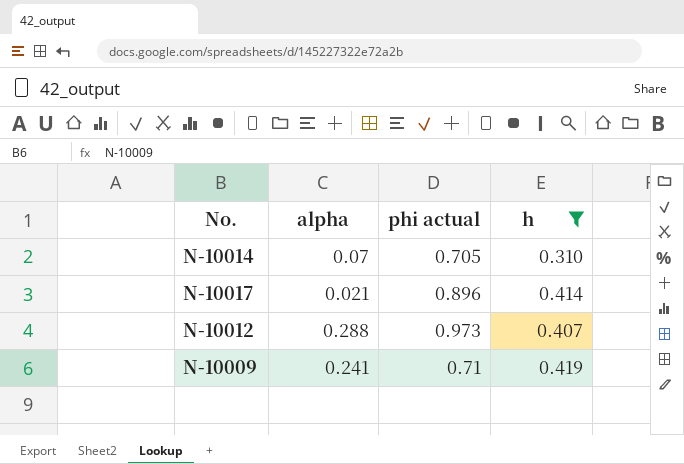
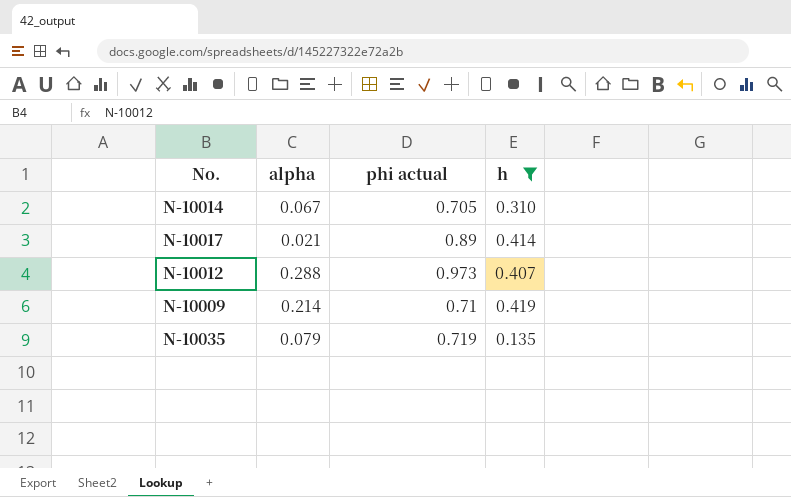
N-10014 | alpha: 0.07 -> 0.067
N-10017 | phi actual: 0.896 -> 0.89
N-10009 | alpha: 0.241 -> 0.214
row N-10035: none -> 0.079 | 0.719 | 0.135

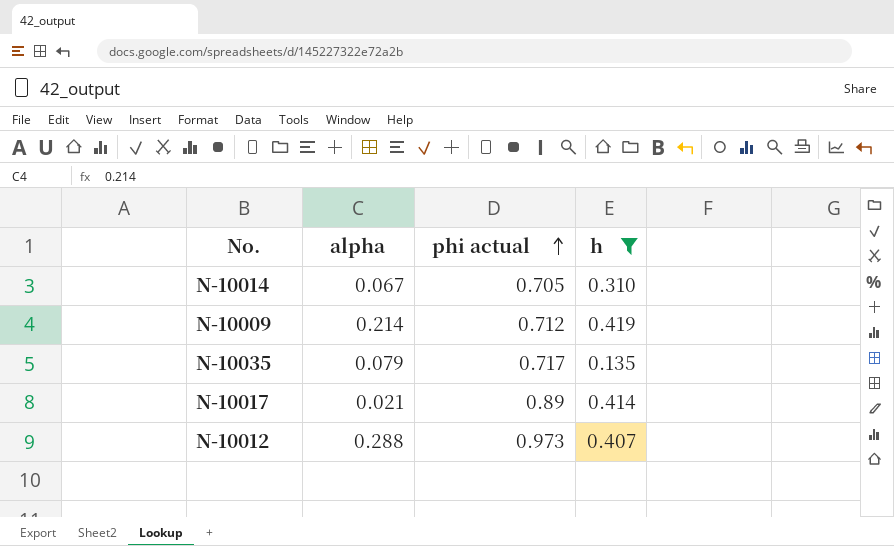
row order: none -> phi actual ascending
N-10009 | phi actual: 0.71 -> 0.712
N-10035 | phi actual: 0.719 -> 0.717

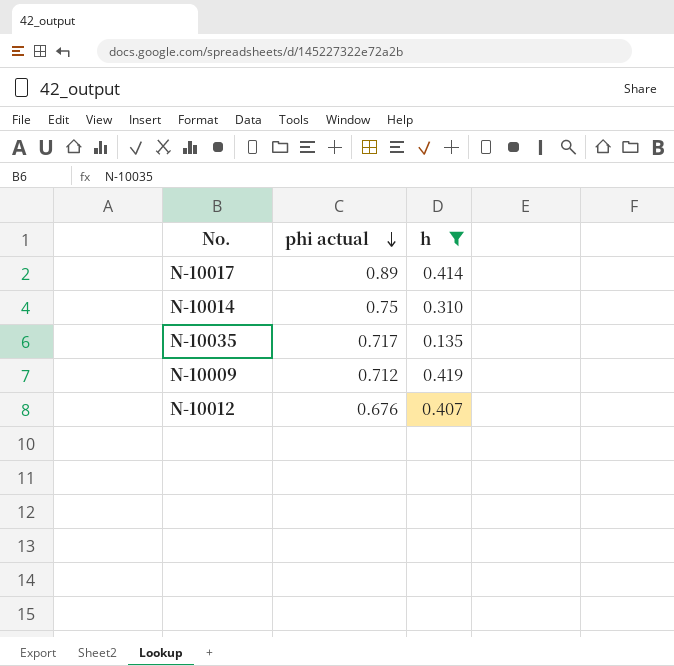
row order: phi actual ascending -> phi actual descending
column alpha | position: 2 -> none
N-10014 | phi actual: 0.705 -> 0.75
N-10012 | phi actual: 0.973 -> 0.676

